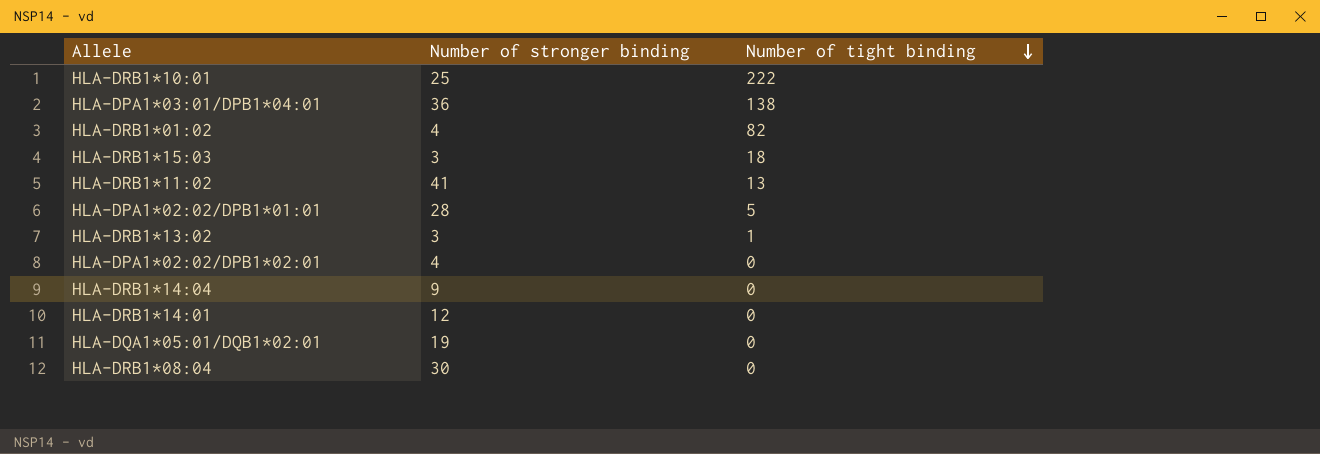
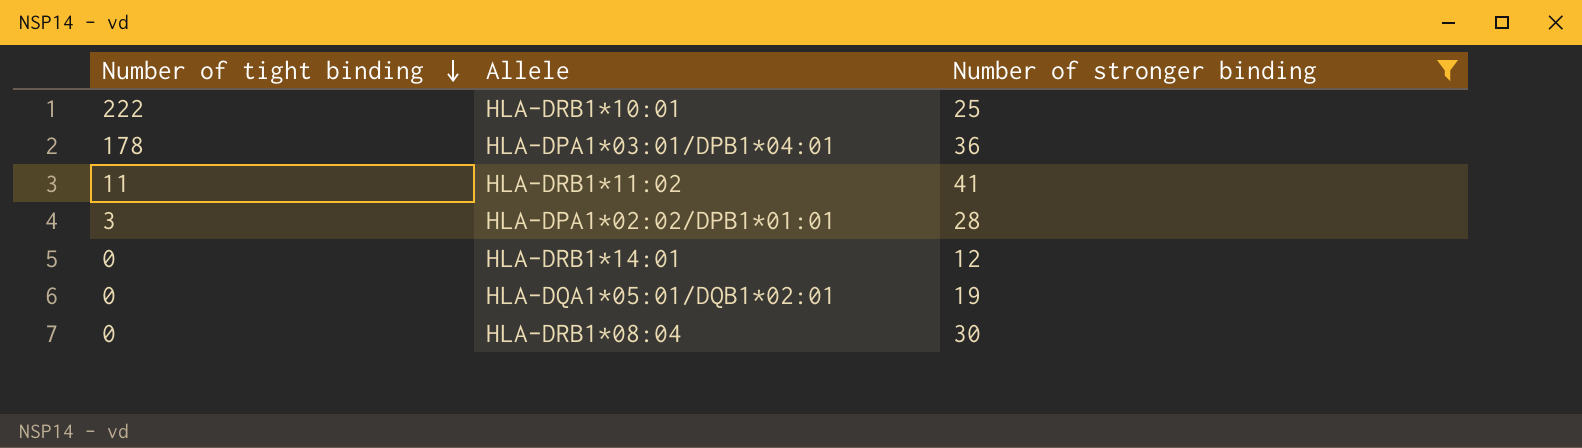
filter: none -> Number of stronger binding >= 12
column Number of tight binding | position: 3 -> 1
HLA-DPA1*03:01/DPB1*04:01 | Number of tight binding: 138 -> 178
HLA-DRB1*11:02 | Number of tight binding: 13 -> 11
HLA-DPA1*02:02/DPB1*01:01 | Number of tight binding: 5 -> 3

